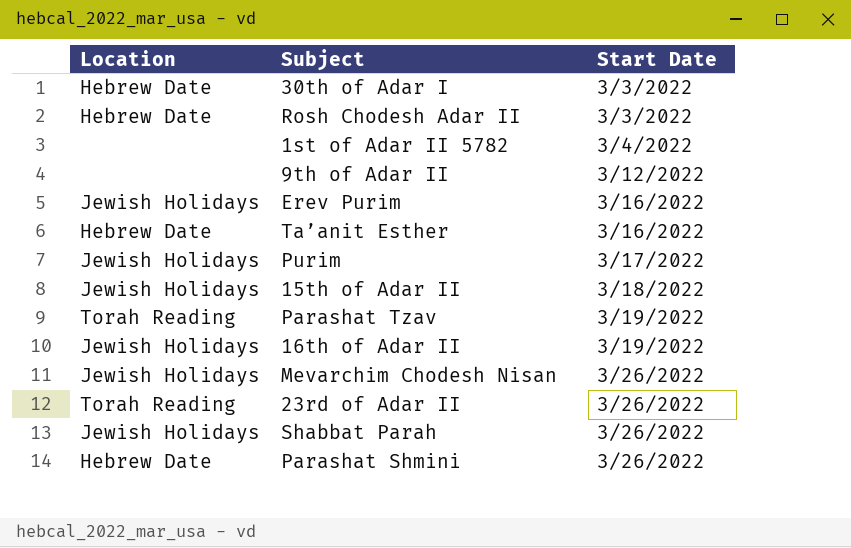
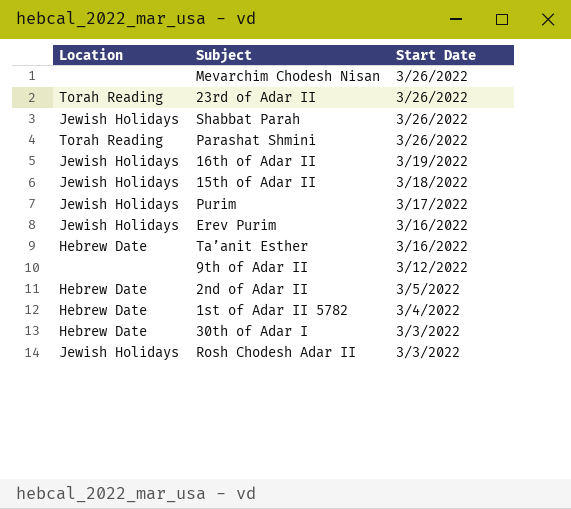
row order: Start Date ascending -> Start Date descending
row Parashat Tzav: Torah Reading | 3/19/2022 -> none
Mevarchim Chodesh Nisan | Location: Jewish Holidays -> none
Parashat Shmini | Location: Hebrew Date -> Torah Reading
row 2nd of Adar II: none -> Hebrew Date | 3/5/2022
1st of Adar II 5782 | Location: none -> Hebrew Date
Rosh Chodesh Adar II | Location: Hebrew Date -> Jewish Holidays

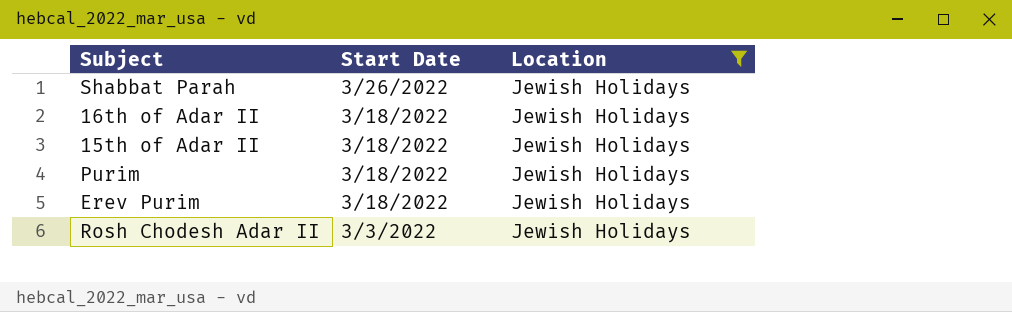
filter: none -> Location = Jewish Holidays
column Location | position: 1 -> 3
16th of Adar II | Start Date: 3/19/2022 -> 3/18/2022
Purim | Start Date: 3/17/2022 -> 3/18/2022
Erev Purim | Start Date: 3/16/2022 -> 3/18/2022

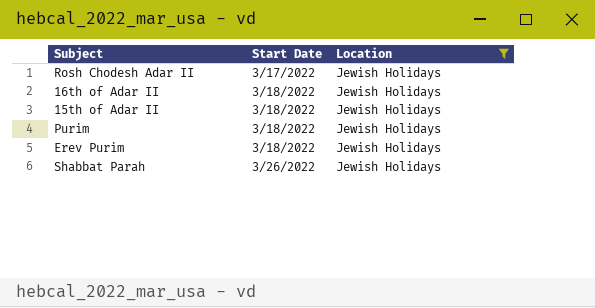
row order: Start Date descending -> Start Date ascending
Rosh Chodesh Adar II | Start Date: 3/3/2022 -> 3/17/2022

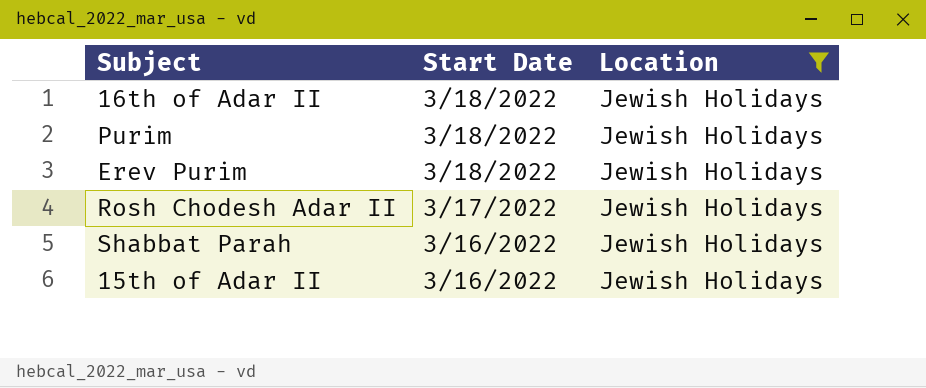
row order: Start Date ascending -> Start Date descending
Shabbat Parah | Start Date: 3/26/2022 -> 3/16/2022
15th of Adar II | Start Date: 3/18/2022 -> 3/16/2022

